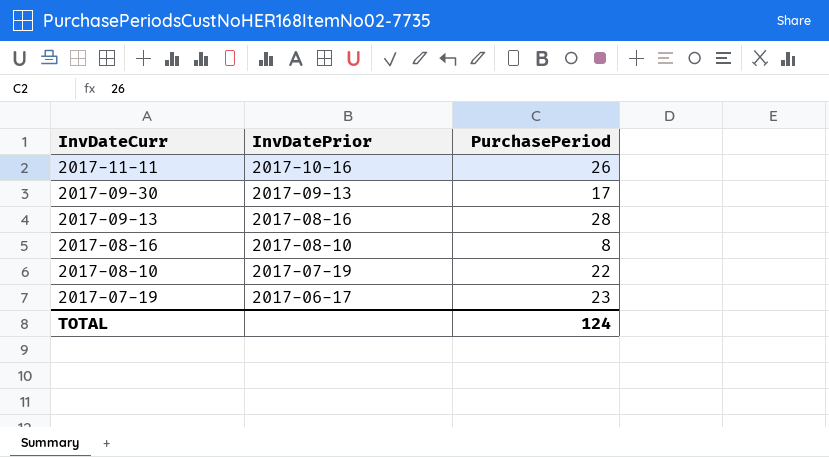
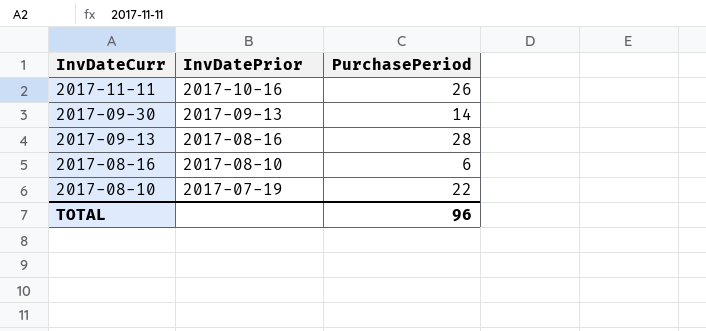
row 2017-07-19: 2017-06-17 | 23 -> none
2017-09-30 | PurchasePeriod: 17 -> 14
2017-08-16 | PurchasePeriod: 8 -> 6
TOTAL | PurchasePeriod: 124 -> 96

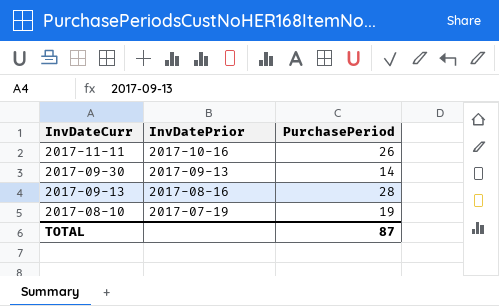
row 2017-08-16: 2017-08-10 | 6 -> none
2017-08-10 | PurchasePeriod: 22 -> 19
TOTAL | PurchasePeriod: 96 -> 87

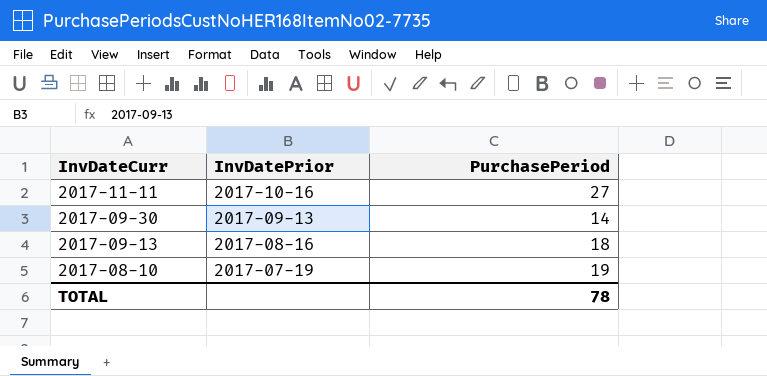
2017-11-11 | PurchasePeriod: 26 -> 27
2017-09-13 | PurchasePeriod: 28 -> 18
TOTAL | PurchasePeriod: 87 -> 78

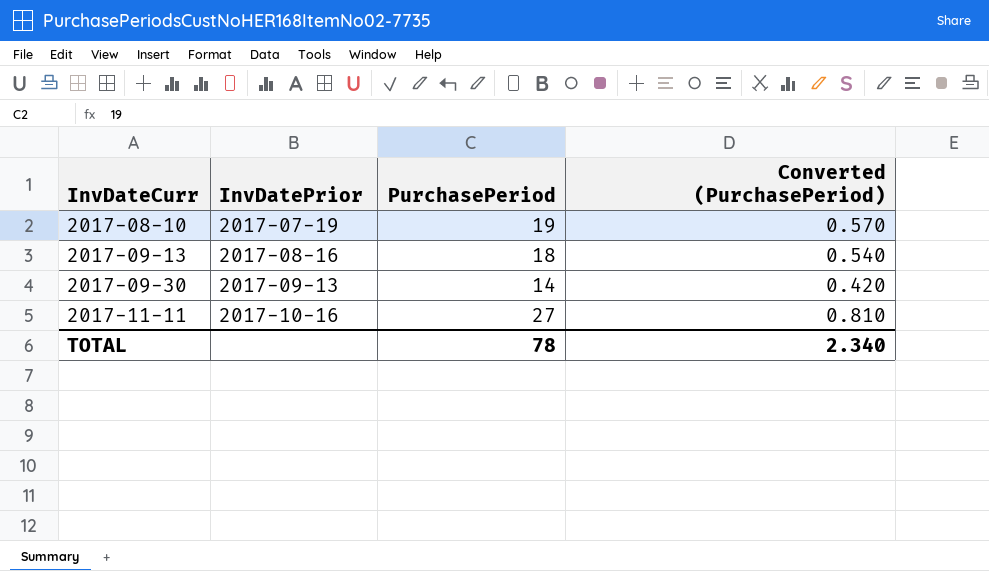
row order: InvDateCurr descending -> InvDateCurr ascending
column Converted (PurchasePeriod) | formula: none -> [PurchasePeriod] * 0.03

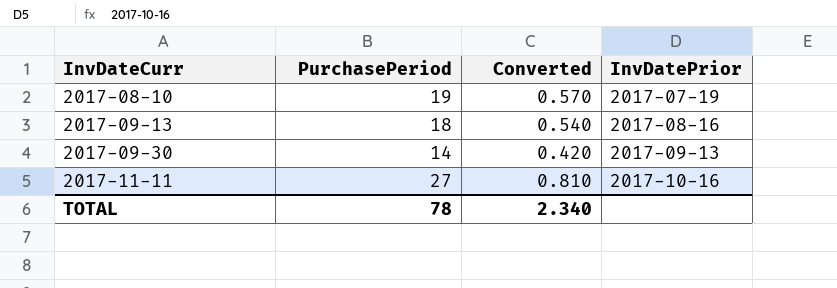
column name: Converted (PurchasePeriod) -> Converted
column InvDatePrior | position: 2 -> 4

